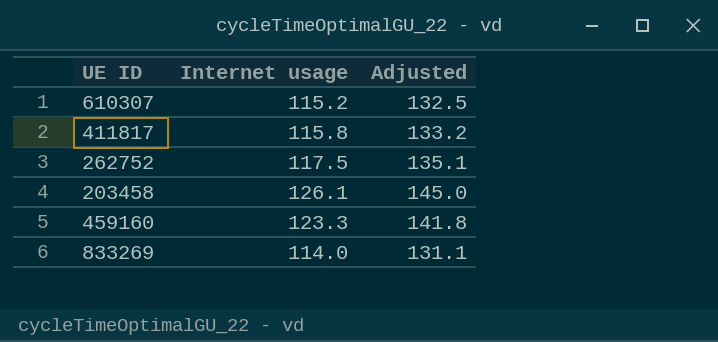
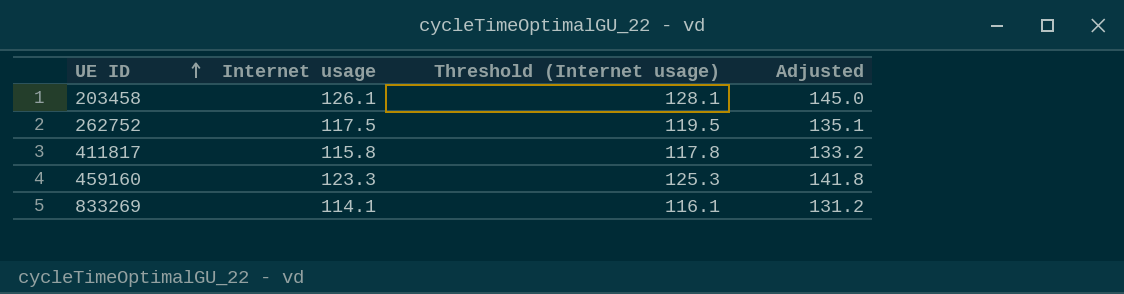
row order: none -> UE ID ascending
column Threshold (Internet usage) | formula: none -> [Internet usage] + 2
row 610307: 115.2 | 132.5 -> none
833269 | Internet usage: 114.0 -> 114.1
833269 | Adjusted: 131.1 -> 131.2

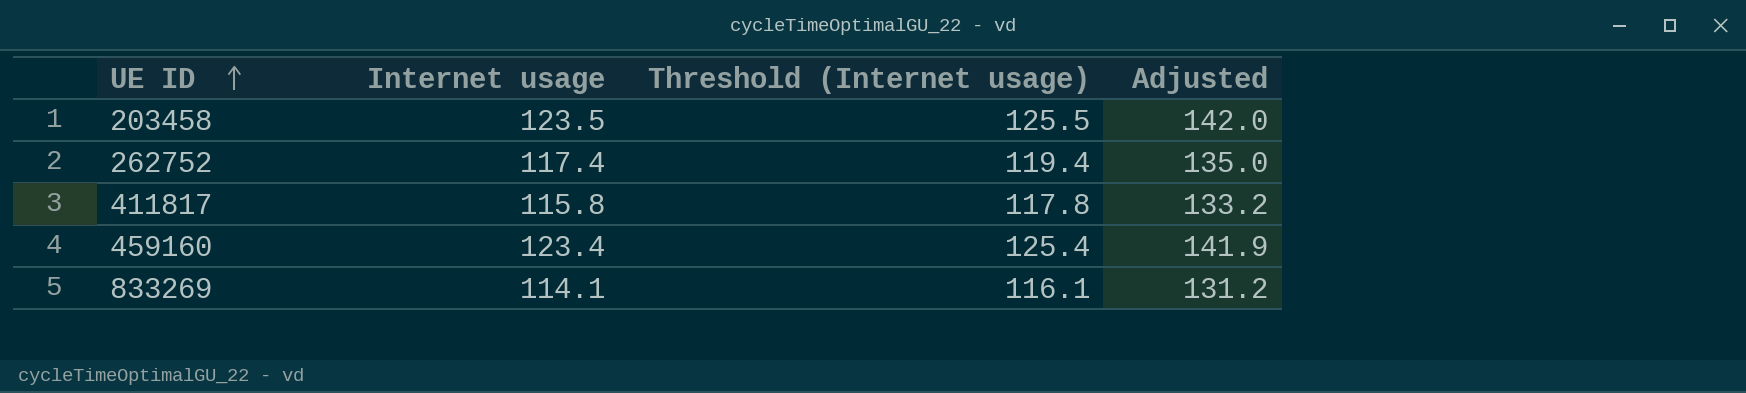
203458 | Internet usage: 126.1 -> 123.5
203458 | Threshold (Internet usage): 128.1 -> 125.5
203458 | Adjusted: 145.0 -> 142.0
262752 | Internet usage: 117.5 -> 117.4
262752 | Threshold (Internet usage): 119.5 -> 119.4
262752 | Adjusted: 135.1 -> 135.0
459160 | Internet usage: 123.3 -> 123.4
459160 | Threshold (Internet usage): 125.3 -> 125.4
459160 | Adjusted: 141.8 -> 141.9

